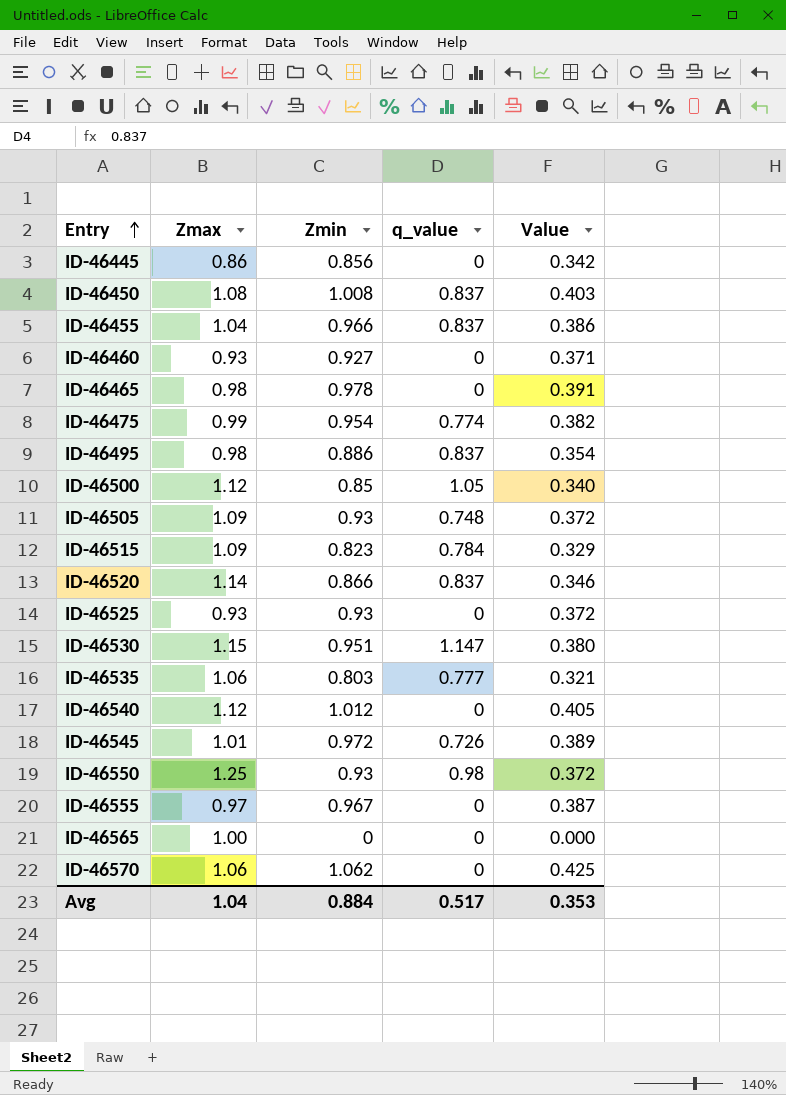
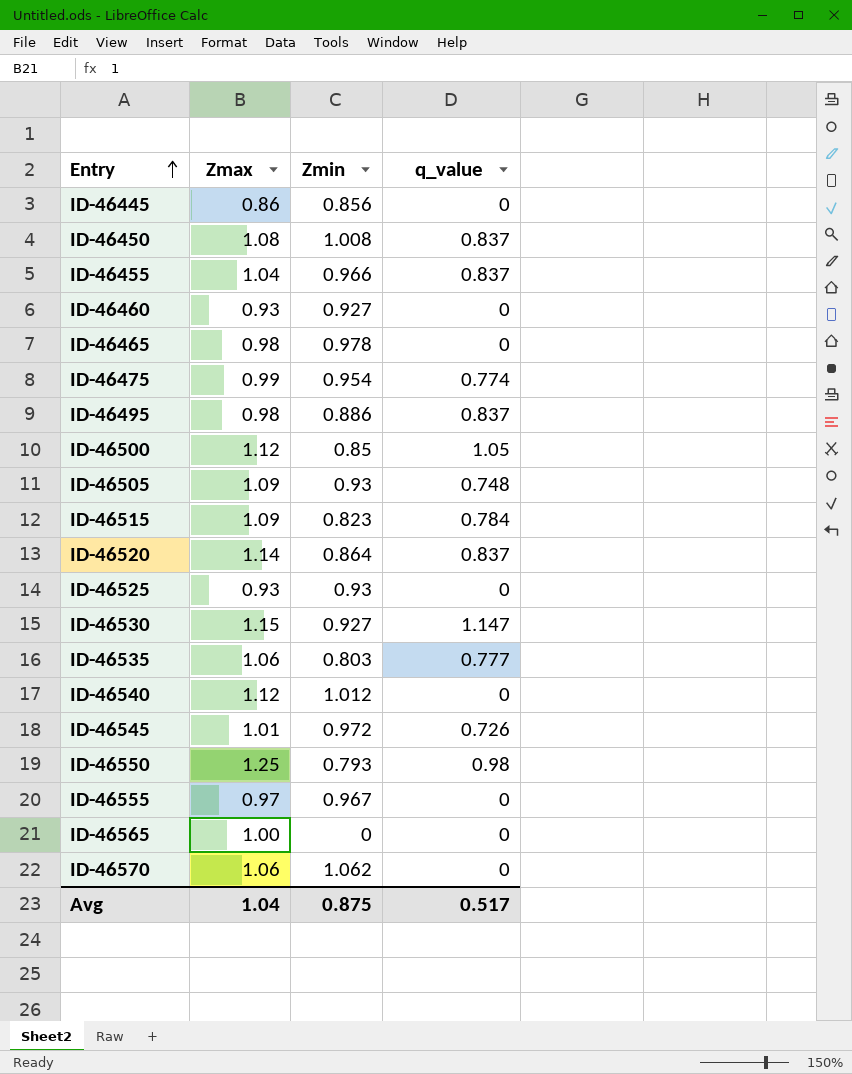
column Value | formula: [Zmin] * 0.4 -> none
ID-46520 | Zmin: 0.866 -> 0.864
ID-46530 | Zmin: 0.951 -> 0.927
ID-46550 | Zmin: 0.93 -> 0.793
Avg | Zmin: 0.884 -> 0.875

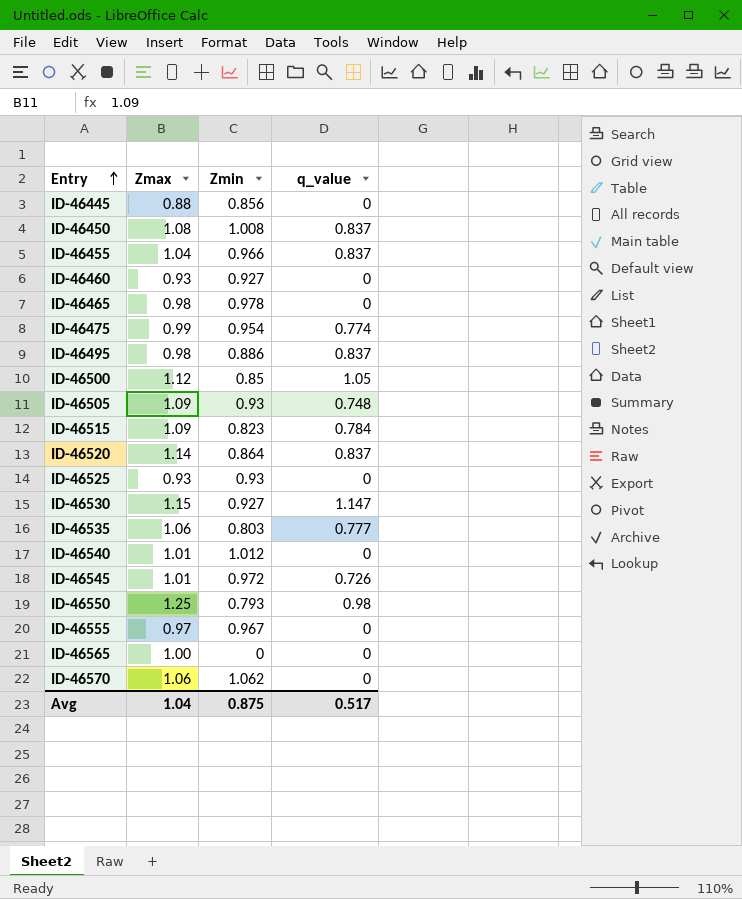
ID-46445 | Zmax: 0.86 -> 0.88
ID-46540 | Zmax: 1.12 -> 1.01

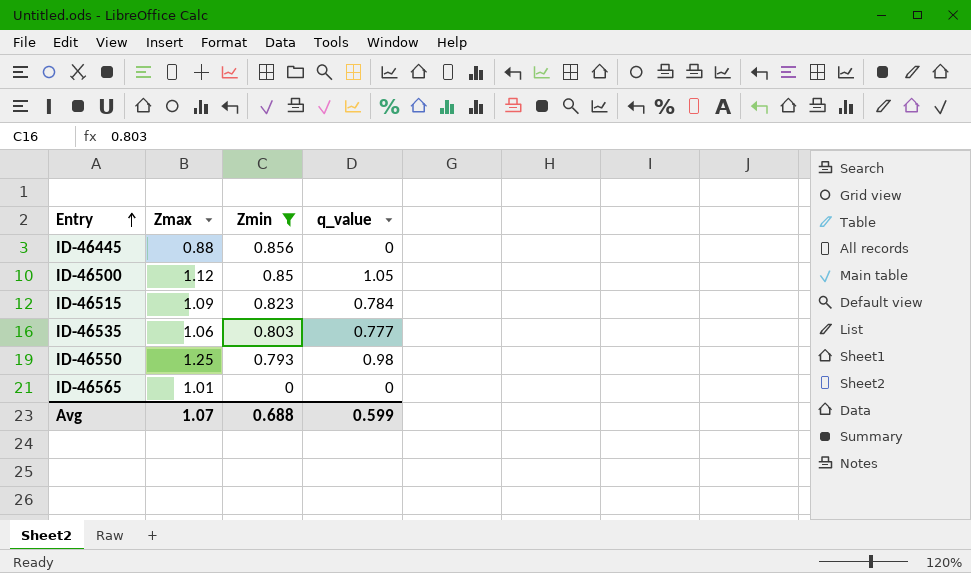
filter: none -> Zmin <= 0.856
ID-46565 | Zmax: 1.00 -> 1.01
Avg | Zmax: 1.04 -> 1.07
Avg | Zmin: 0.875 -> 0.688
Avg | q_value: 0.517 -> 0.599

